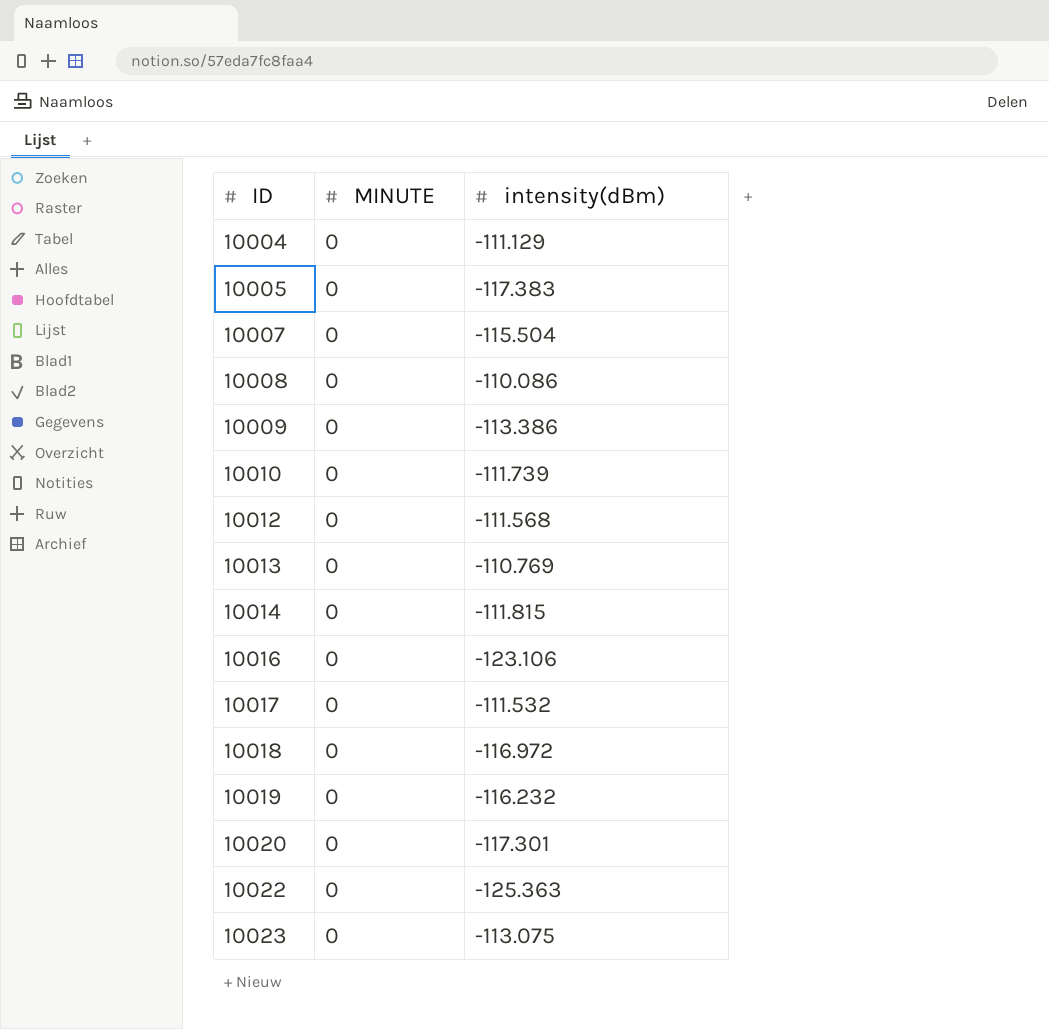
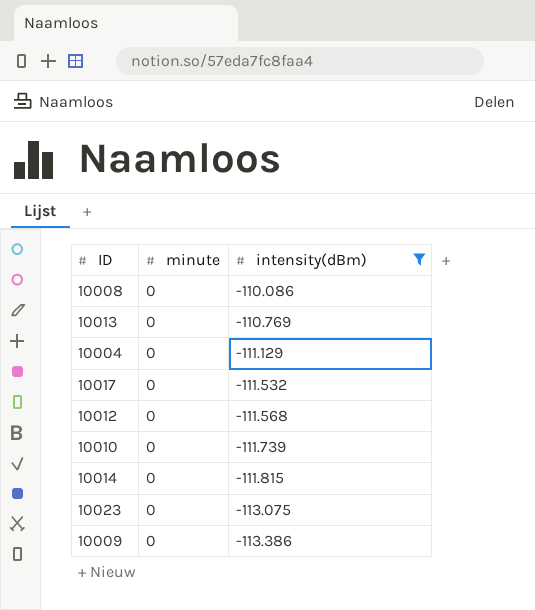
filter: none -> intensity(dBm) >= -113.386
row order: ID ascending -> intensity(dBm) descending
column name: MINUTE -> minute

